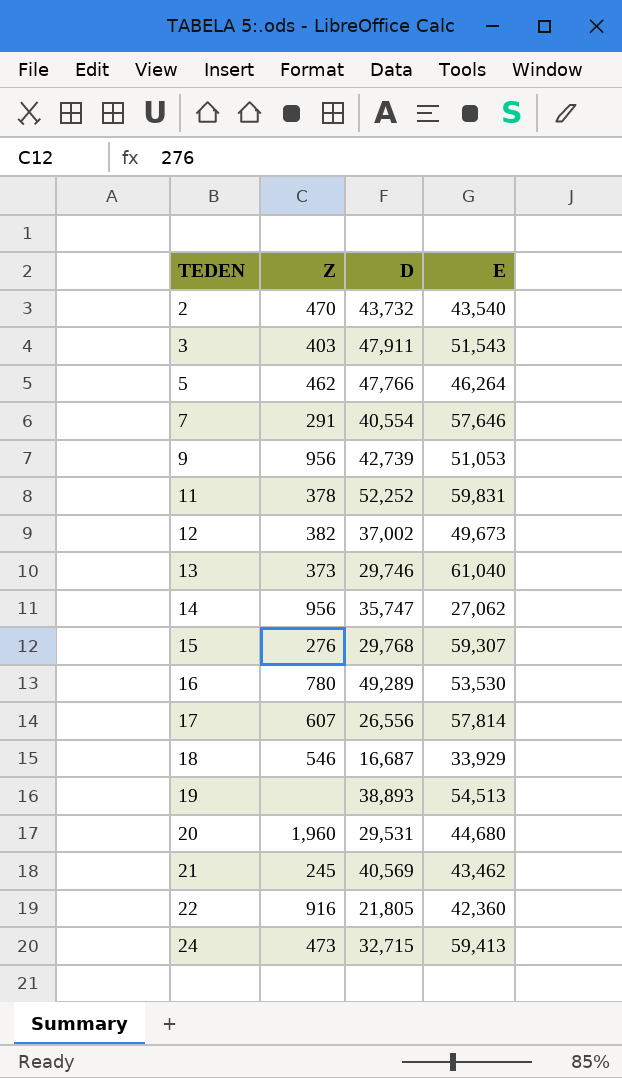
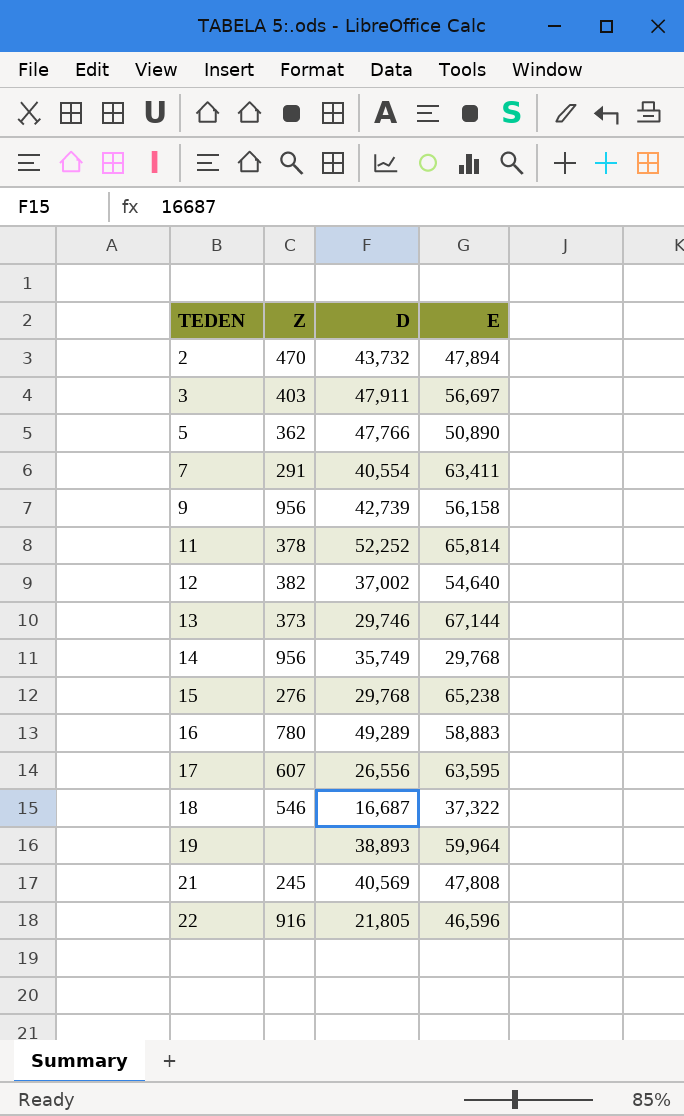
row 20: 1,960 | 29,531 | 44,680 -> none
row 24: 473 | 32,715 | 59,413 -> none
2 | E: 43,540 -> 47,894
3 | E: 51,543 -> 56,697
5 | Z: 462 -> 362
5 | E: 46,264 -> 50,890
7 | E: 57,646 -> 63,411
9 | E: 51,053 -> 56,158
11 | E: 59,831 -> 65,814
12 | E: 49,673 -> 54,640
13 | E: 61,040 -> 67,144
14 | D: 35,747 -> 35,749
14 | E: 27,062 -> 29,768
15 | E: 59,307 -> 65,238
16 | E: 53,530 -> 58,883
17 | E: 57,814 -> 63,595
18 | E: 33,929 -> 37,322
19 | E: 54,513 -> 59,964
21 | E: 43,462 -> 47,808
22 | E: 42,360 -> 46,596

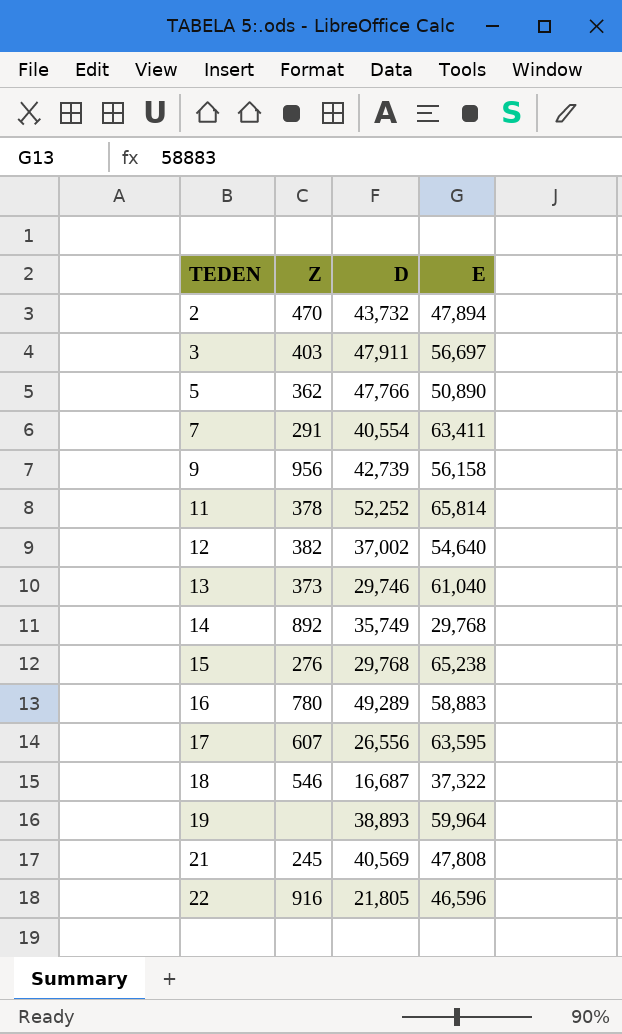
13 | E: 67,144 -> 61,040
14 | Z: 956 -> 892

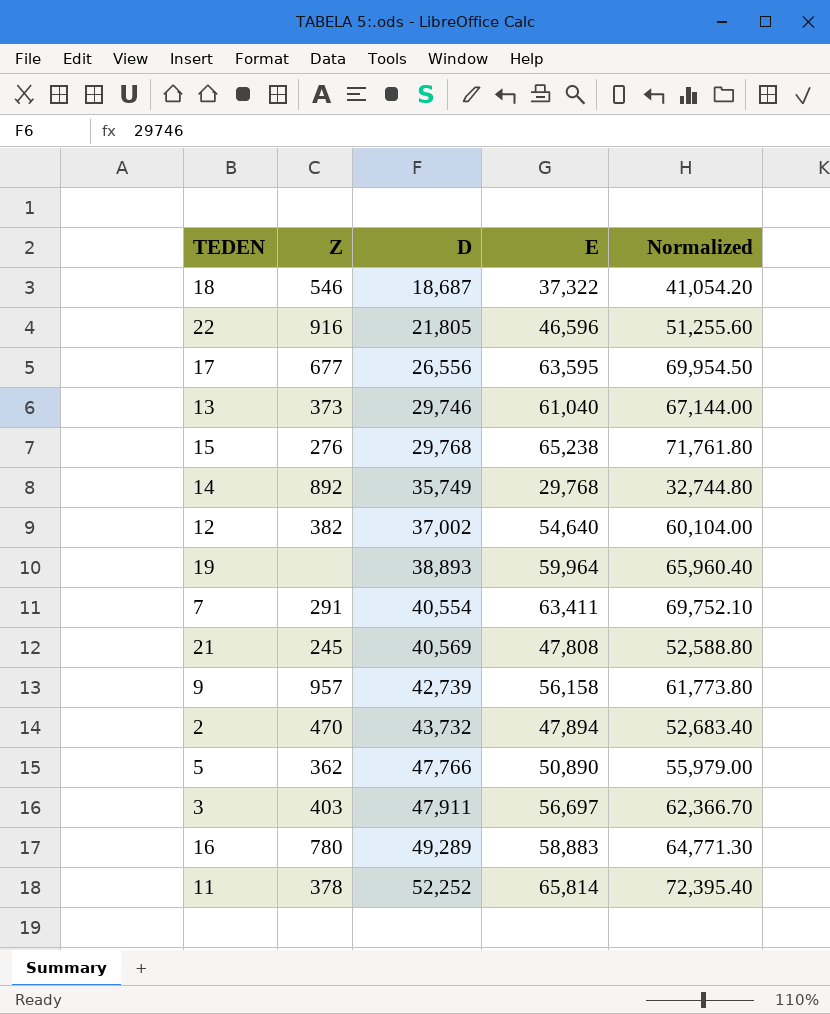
row order: TEDEN ascending -> D ascending
column Normalized | formula: none -> [E] * 1.1
18 | D: 16,687 -> 18,687
17 | Z: 607 -> 677
9 | Z: 956 -> 957

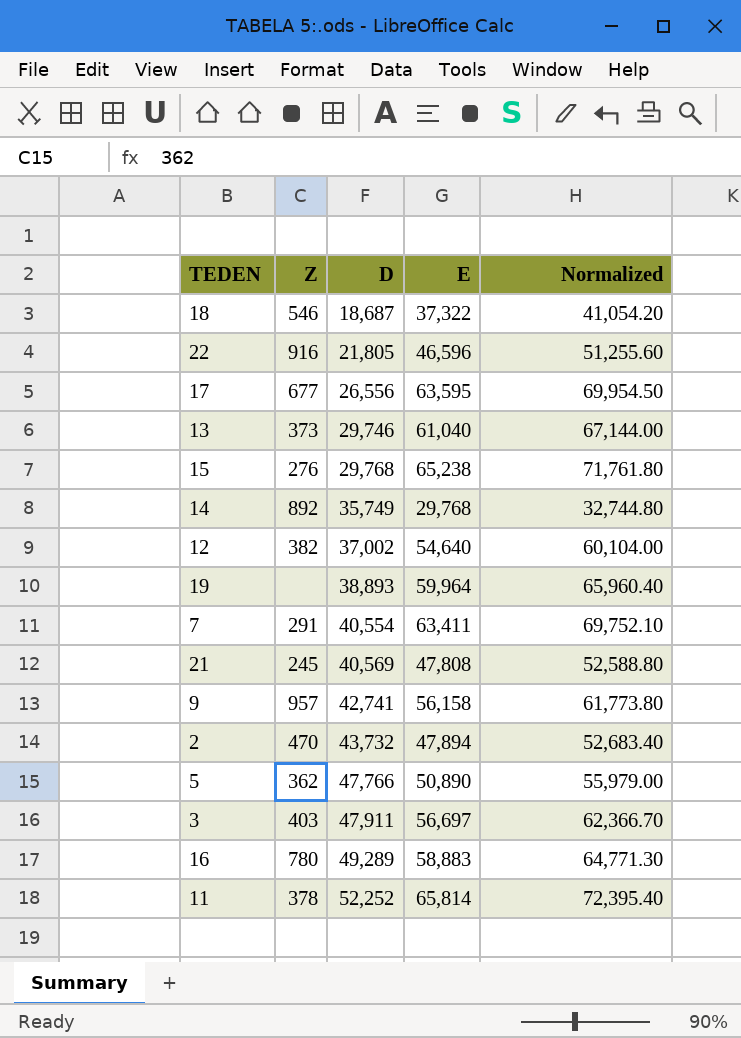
9 | D: 42,739 -> 42,741

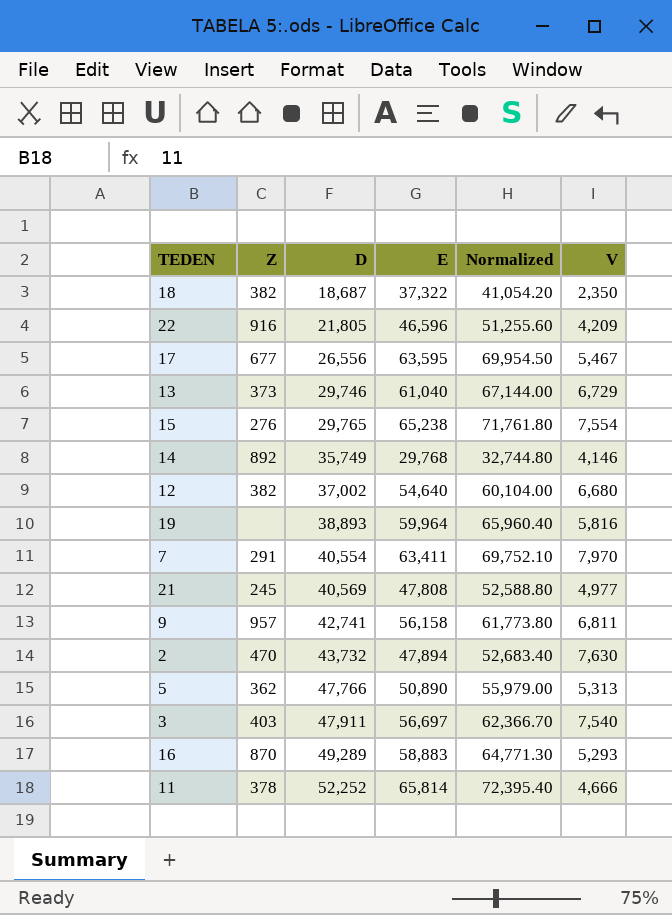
column V | position: none -> 6
18 | Z: 546 -> 382
15 | D: 29,768 -> 29,765
16 | Z: 780 -> 870

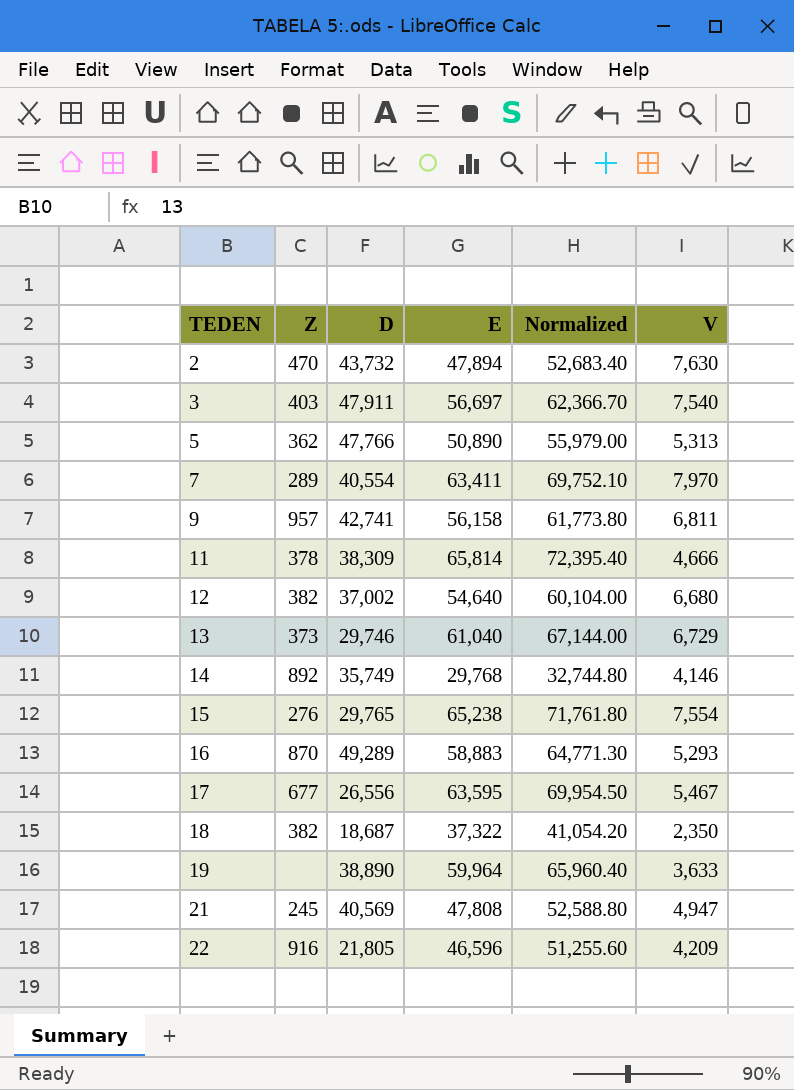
row order: D ascending -> TEDEN ascending
7 | Z: 291 -> 289
11 | D: 52,252 -> 38,309
19 | D: 38,893 -> 38,890
19 | V: 5,816 -> 3,633
21 | V: 4,977 -> 4,947

